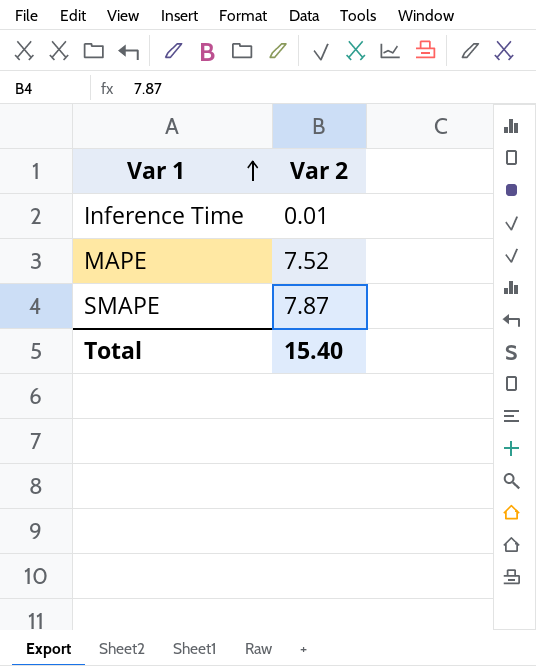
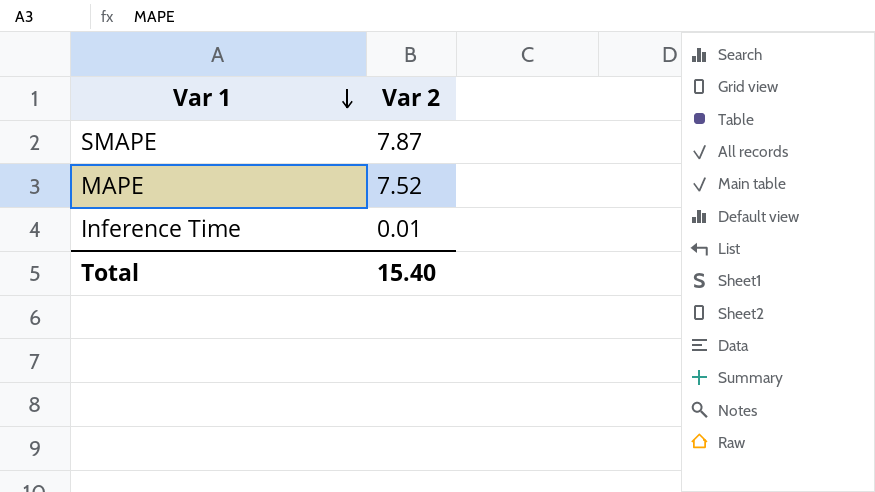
row order: Var 1 ascending -> Var 1 descending

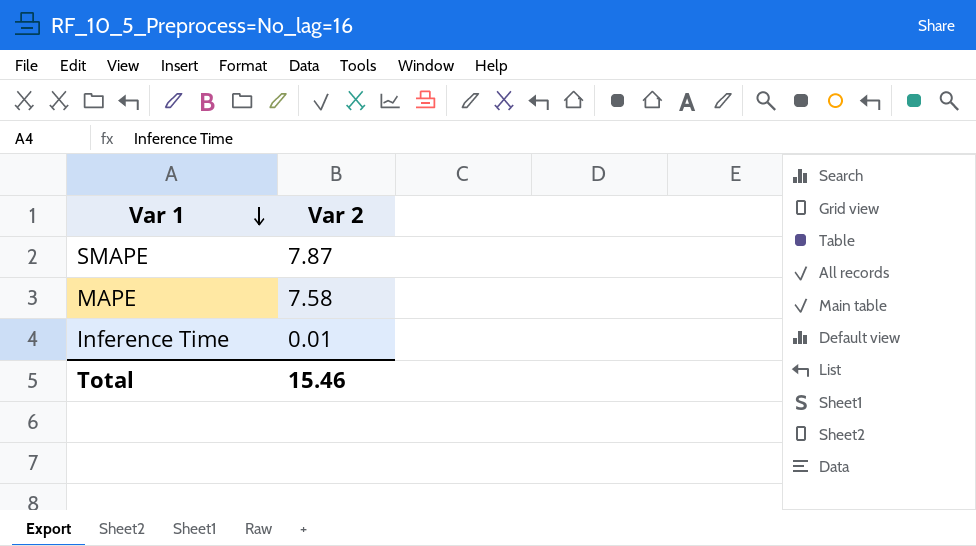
MAPE | Var 2: 7.52 -> 7.58
Total | Var 2: 15.40 -> 15.46

